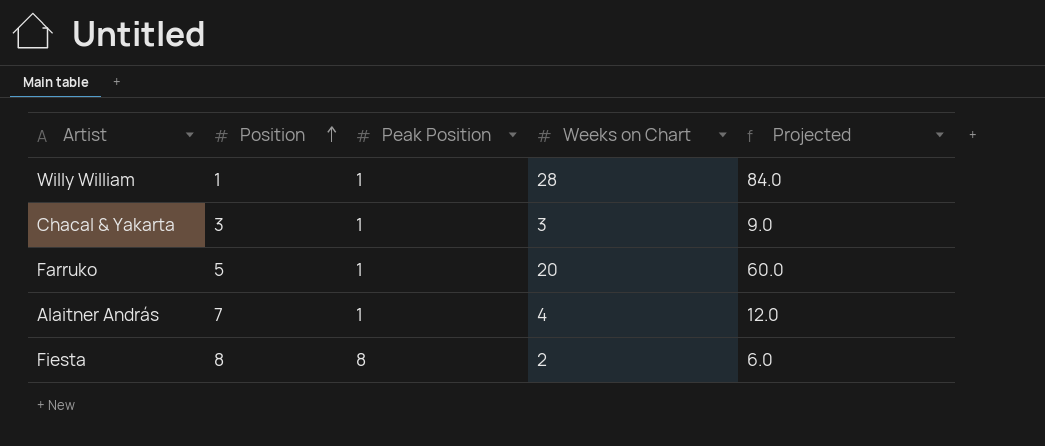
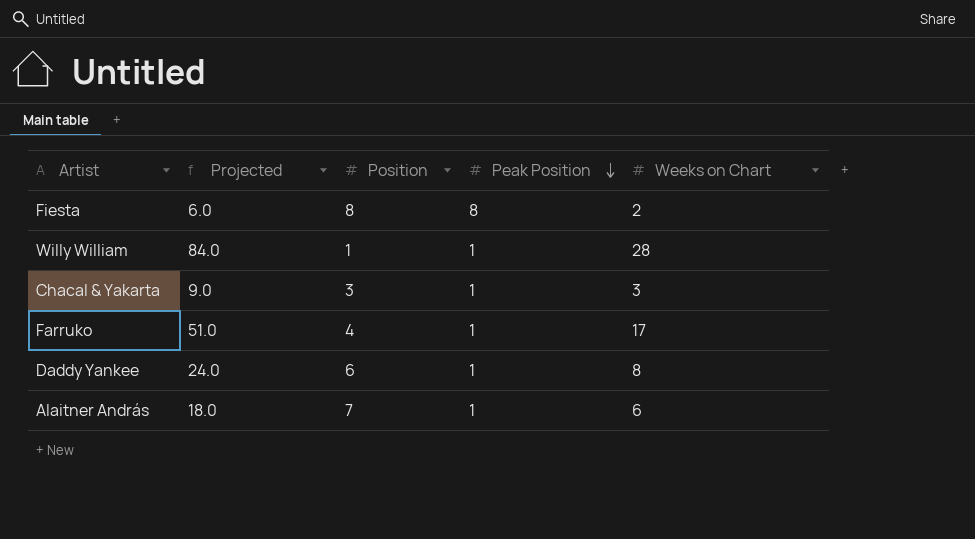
row order: Position ascending -> Peak Position descending
column Projected | position: 5 -> 2
Farruko | Projected: 60.0 -> 51.0
Farruko | Position: 5 -> 4
Farruko | Weeks on Chart: 20 -> 17
row Daddy Yankee: none -> 24.0 | 6 | 1 | 8
Alaitner András | Projected: 12.0 -> 18.0
Alaitner András | Weeks on Chart: 4 -> 6

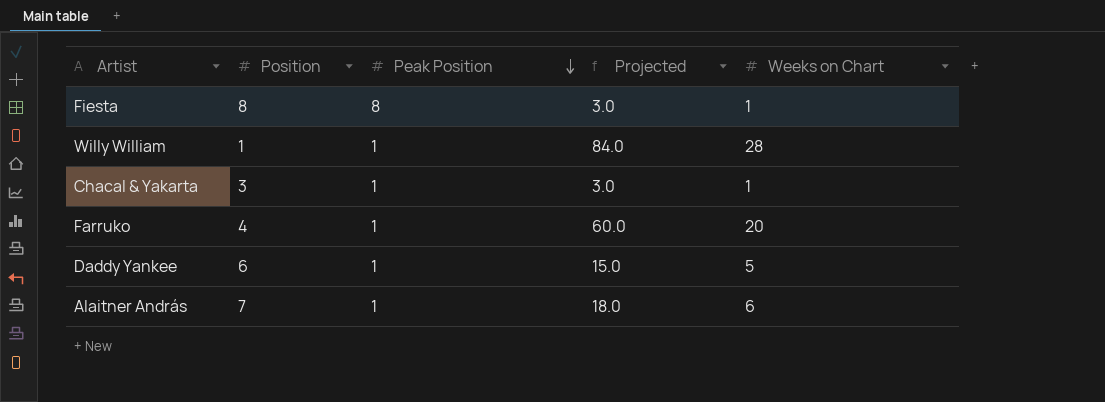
column Projected | position: 2 -> 4
Fiesta | Projected: 6.0 -> 3.0
Fiesta | Weeks on Chart: 2 -> 1
Chacal & Yakarta | Projected: 9.0 -> 3.0
Chacal & Yakarta | Weeks on Chart: 3 -> 1
Farruko | Projected: 51.0 -> 60.0
Farruko | Weeks on Chart: 17 -> 20
Daddy Yankee | Projected: 24.0 -> 15.0
Daddy Yankee | Weeks on Chart: 8 -> 5

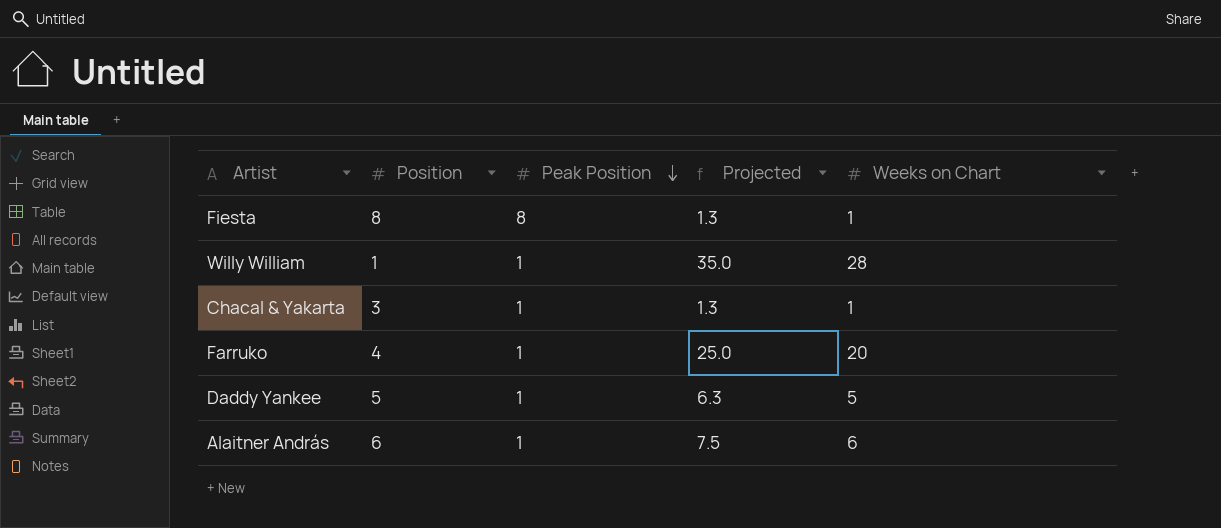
column Projected | formula: [Weeks on Chart] * 3 -> [Weeks on Chart] * 1.25
Daddy Yankee | Position: 6 -> 5
Alaitner András | Position: 7 -> 6

